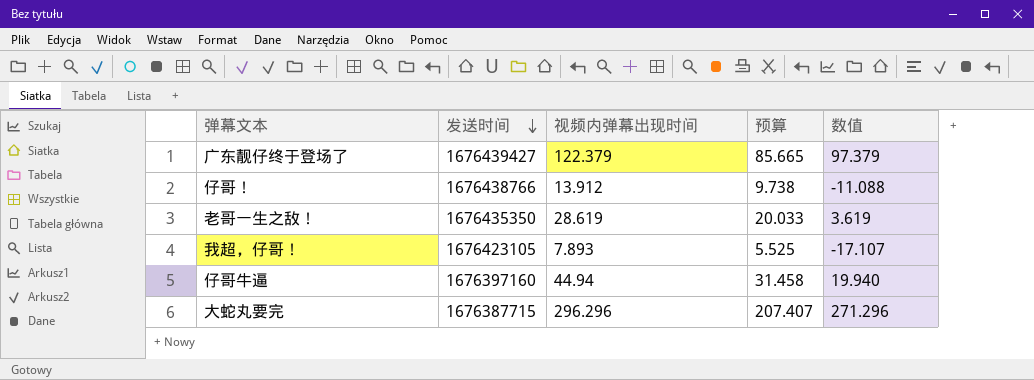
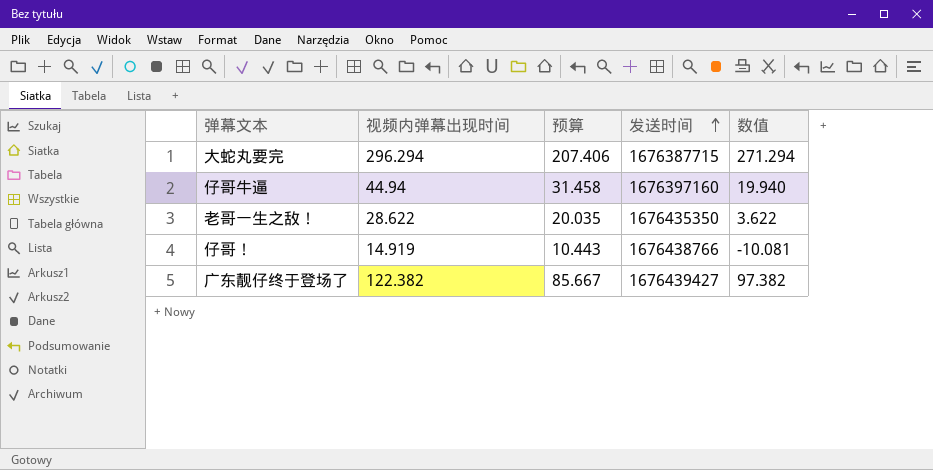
row order: 发送时间 descending -> 发送时间 ascending
column 发送时间 | position: 2 -> 4
row 我超，仔哥！: 1676423105 | 7.893 | 5.525 | -17.107 -> none
大蛇丸要完 | 视频内弹幕出现时间: 296.296 -> 296.294
大蛇丸要完 | 预算: 207.407 -> 207.406
大蛇丸要完 | 数值: 271.296 -> 271.294
老哥一生之敌！ | 视频内弹幕出现时间: 28.619 -> 28.622
老哥一生之敌！ | 预算: 20.033 -> 20.035
老哥一生之敌！ | 数值: 3.619 -> 3.622
仔哥！ | 视频内弹幕出现时间: 13.912 -> 14.919
仔哥！ | 预算: 9.738 -> 10.443
仔哥！ | 数值: -11.088 -> -10.081
广东靓仔终于登场了 | 视频内弹幕出现时间: 122.379 -> 122.382
广东靓仔终于登场了 | 预算: 85.665 -> 85.667
广东靓仔终于登场了 | 数值: 97.379 -> 97.382

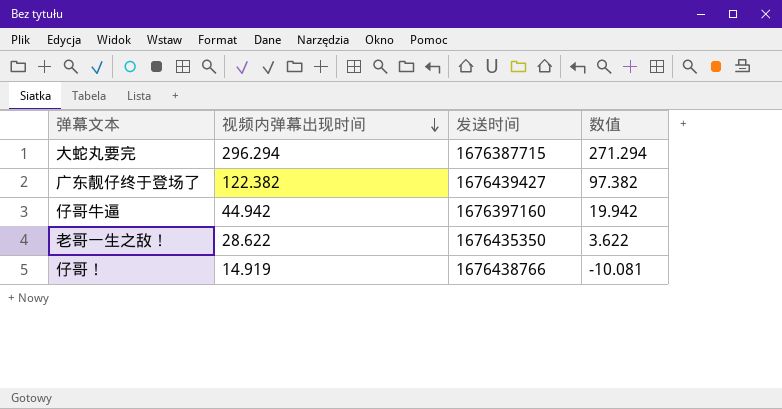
row order: 发送时间 ascending -> 视频内弹幕出现时间 descending
column 预算 | formula: [视频内弹幕出现时间] * 0.7 -> none
仔哥牛逼 | 视频内弹幕出现时间: 44.94 -> 44.942
仔哥牛逼 | 数值: 19.940 -> 19.942

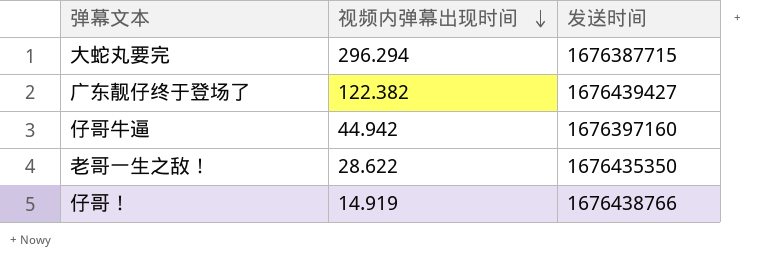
column 数值 | formula: [视频内弹幕出现时间] - 25 -> none

